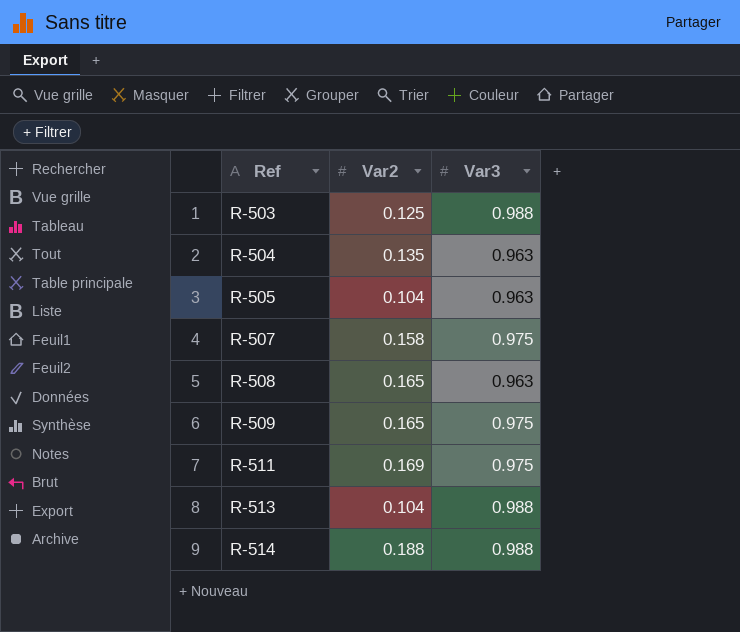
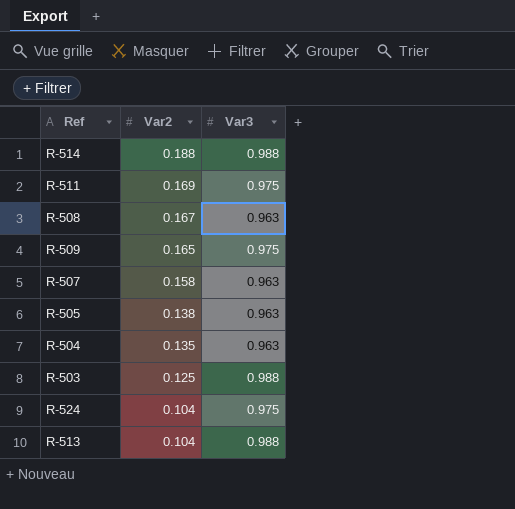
row order: Ref ascending -> Var2 descending
R-508 | Var2: 0.165 -> 0.167
R-507 | Var3: 0.975 -> 0.963
R-505 | Var2: 0.104 -> 0.138
row R-524: none -> 0.104 | 0.975

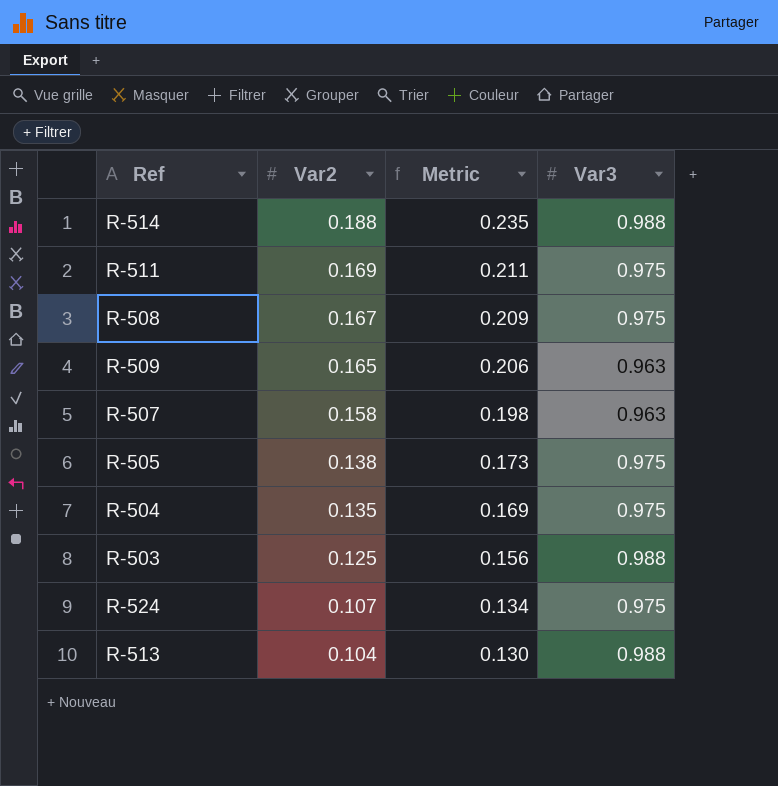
column Metric | formula: none -> [Var2] * 1.25
R-508 | Var3: 0.963 -> 0.975
R-509 | Var3: 0.975 -> 0.963
R-505 | Var3: 0.963 -> 0.975
R-504 | Var3: 0.963 -> 0.975
R-524 | Var2: 0.104 -> 0.107

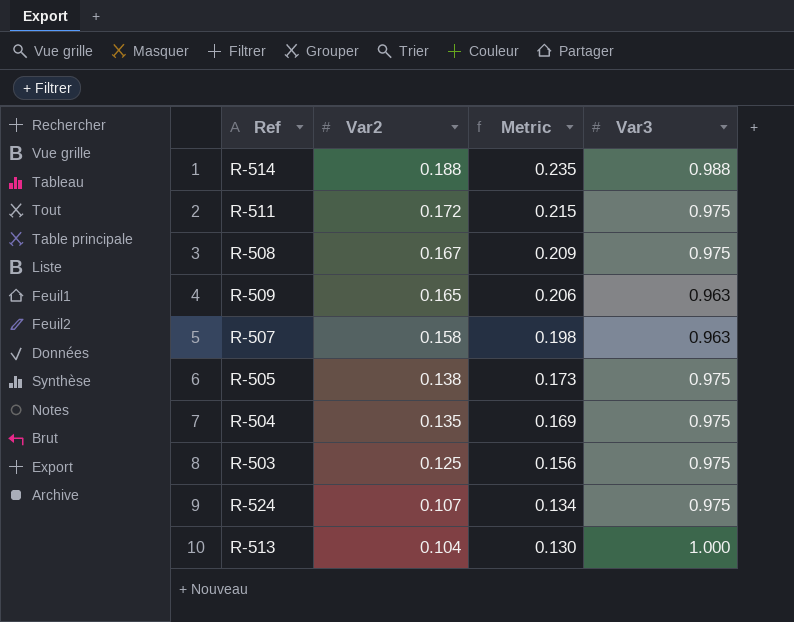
R-511 | Var2: 0.169 -> 0.172
R-511 | Metric: 0.211 -> 0.215
R-503 | Var3: 0.988 -> 0.975
R-513 | Var3: 0.988 -> 1.000

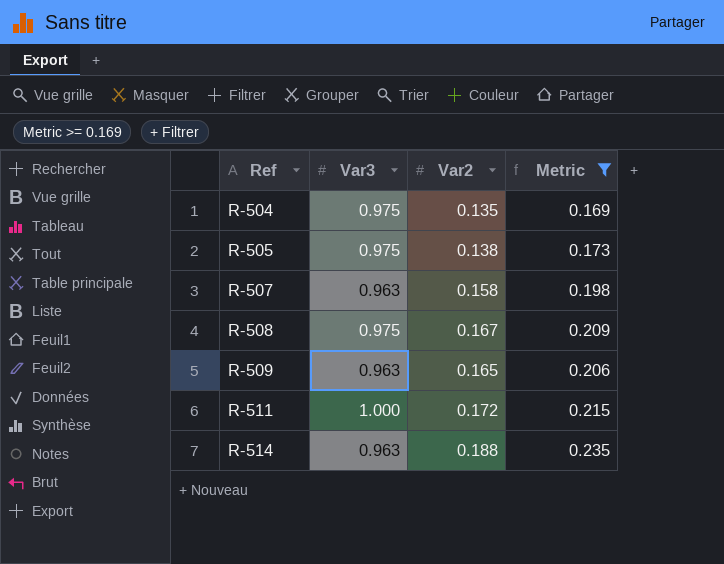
filter: none -> Metric >= 0.169
row order: Var2 descending -> Ref ascending
column Var3 | position: 4 -> 2
R-511 | Var3: 0.975 -> 1.000
R-514 | Var3: 0.988 -> 0.963

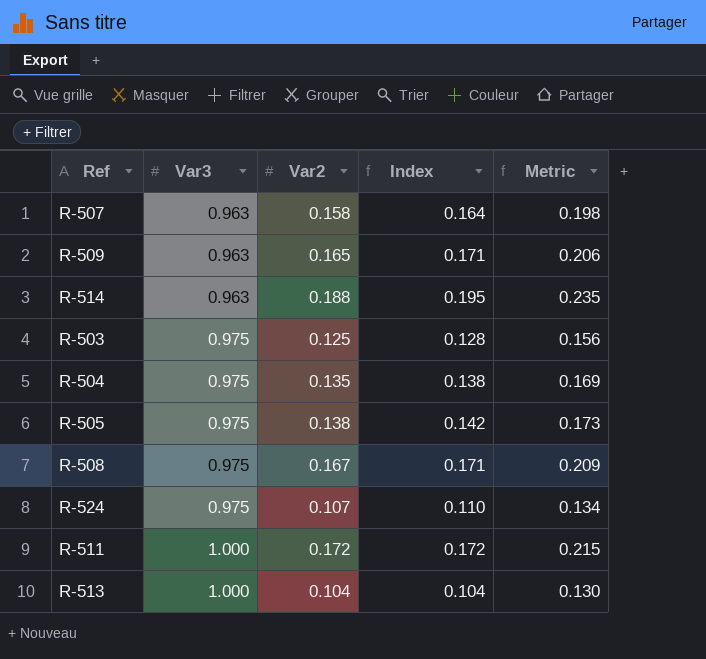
filter: Metric >= 0.169 -> none
row order: Ref ascending -> Var3 ascending
column Index | formula: none -> [Var2] / [Var3]

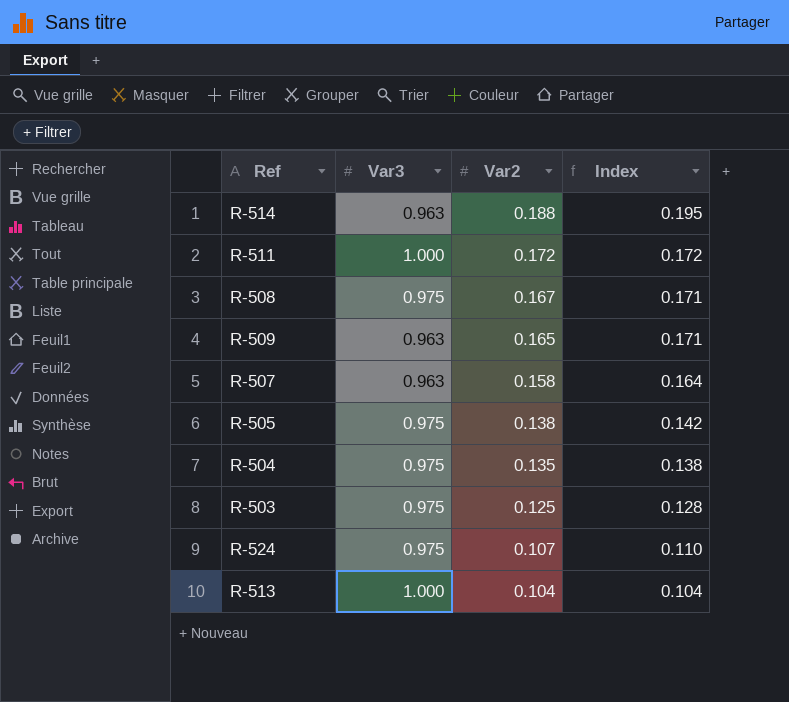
row order: Var3 ascending -> Var2 descending
column Metric | formula: [Var2] * 1.25 -> none

